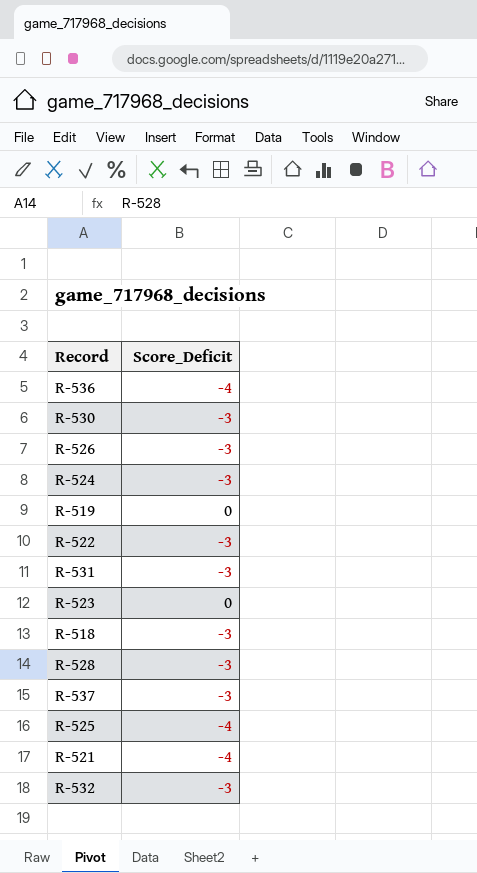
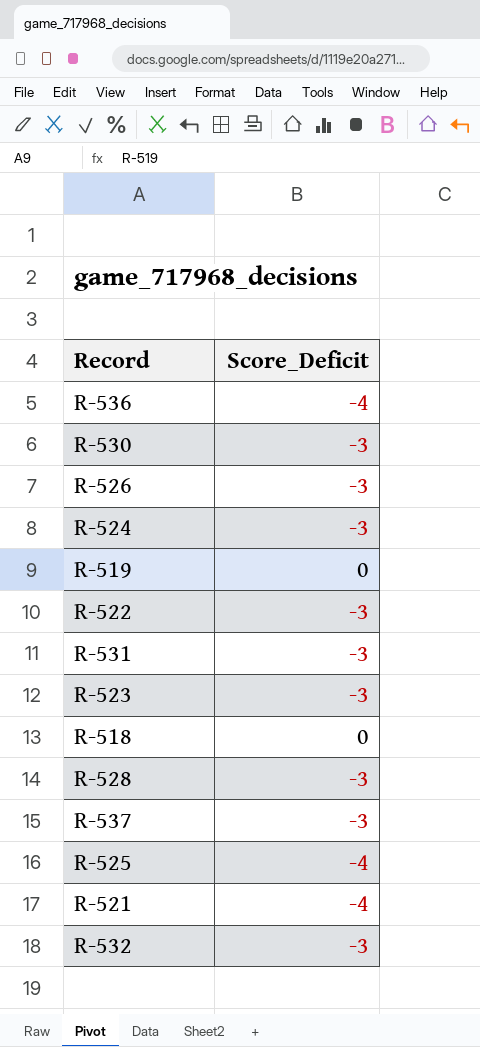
R-523 | Score_Deficit: 0 -> -3
R-518 | Score_Deficit: -3 -> 0

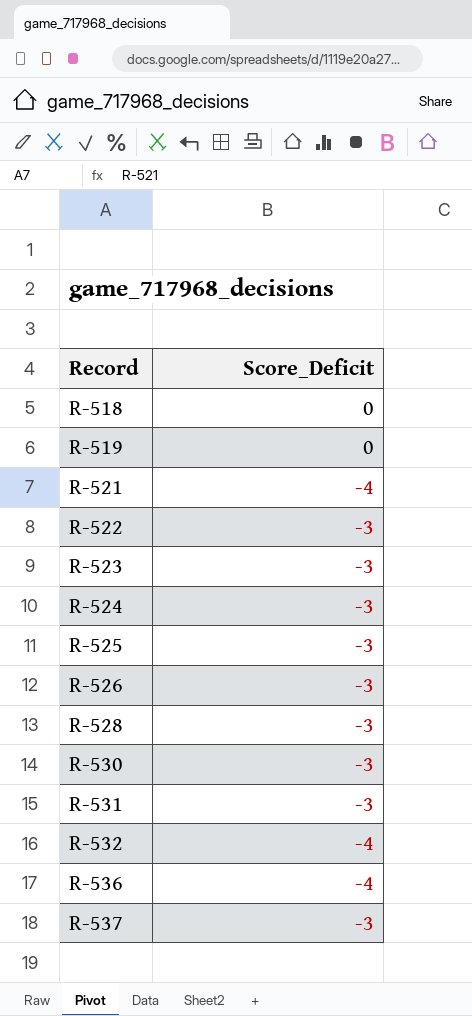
row order: none -> Record ascending
R-525 | Score_Deficit: -4 -> -3
R-532 | Score_Deficit: -3 -> -4

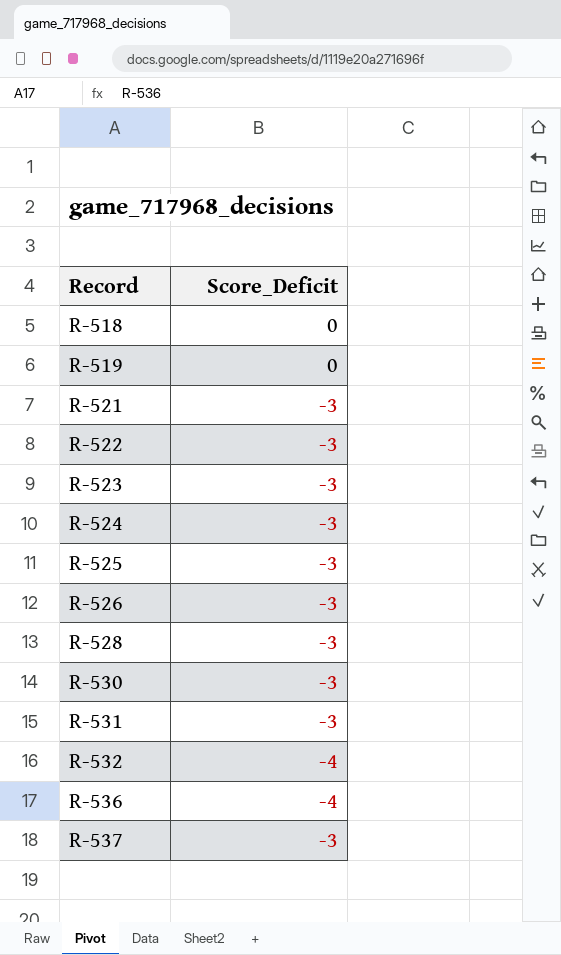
R-521 | Score_Deficit: -4 -> -3

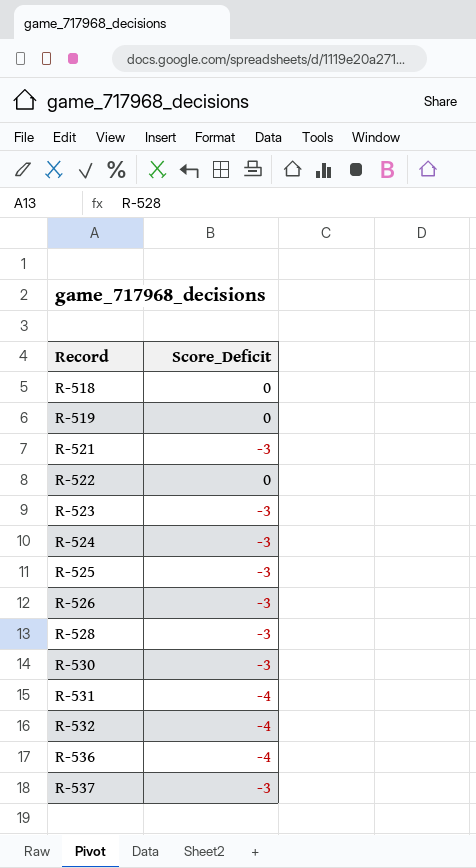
R-522 | Score_Deficit: -3 -> 0
R-531 | Score_Deficit: -3 -> -4

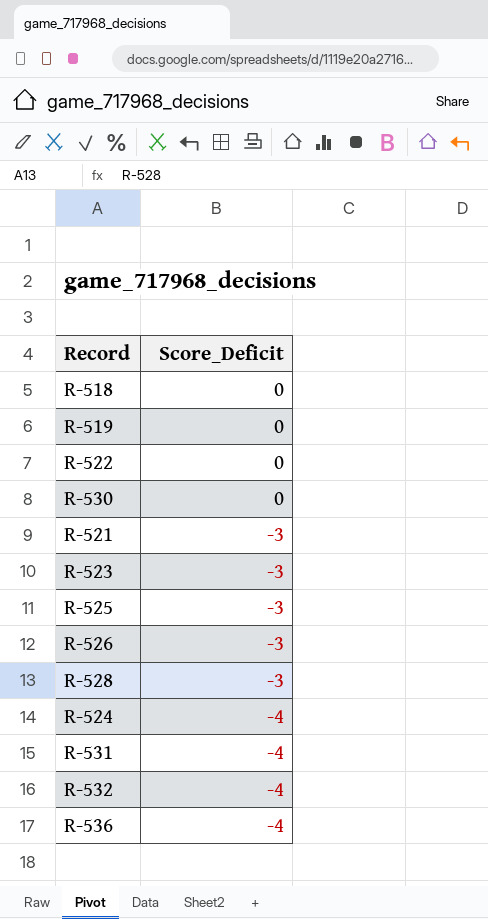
row order: Record ascending -> Score_Deficit descending
row R-537: -3 -> none
R-530 | Score_Deficit: -3 -> 0
R-524 | Score_Deficit: -3 -> -4

